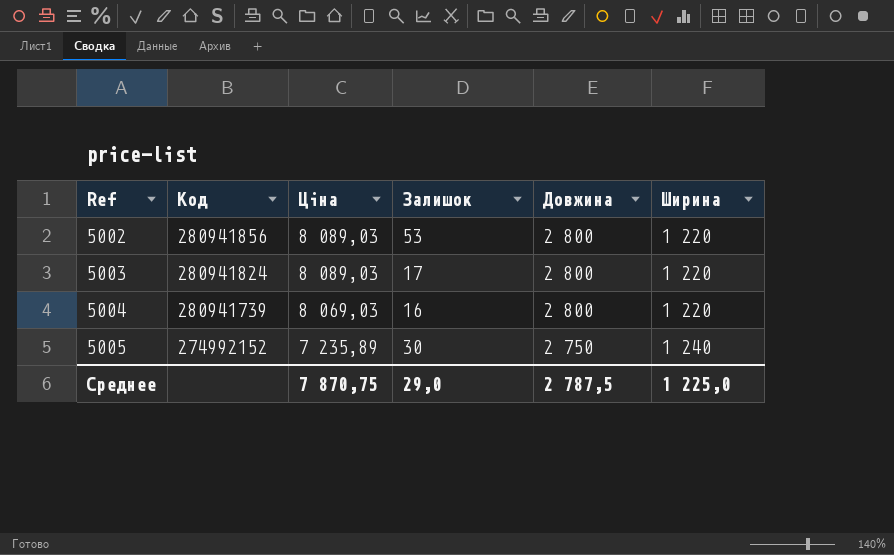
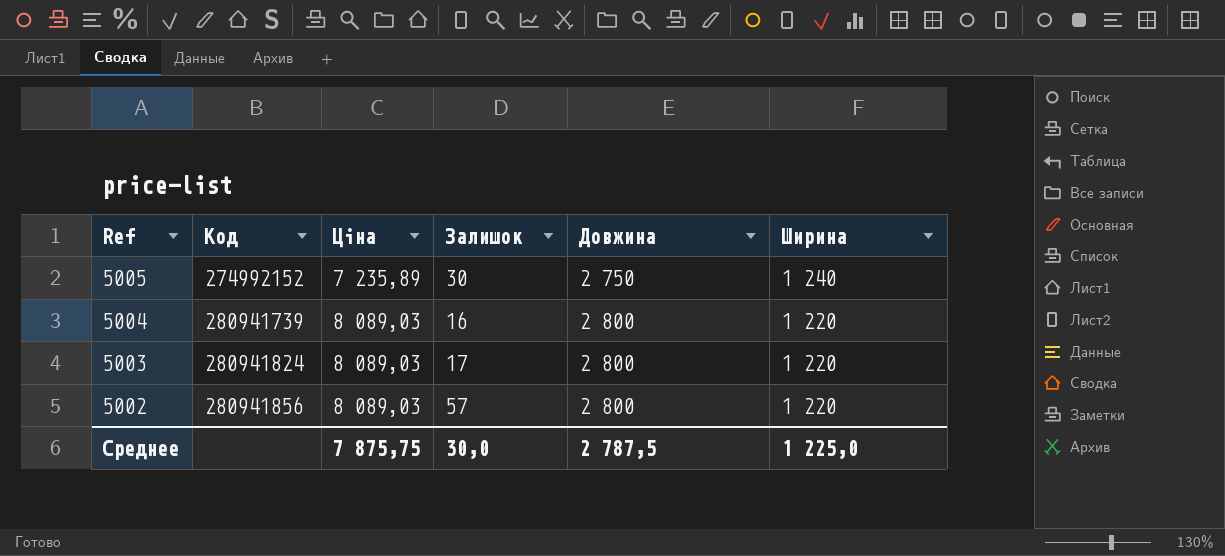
row order: Ref ascending -> Ref descending
5004 | Ціна: 8 069,03 -> 8 089,03
5002 | Залишок: 53 -> 57
Среднее | Ціна: 7 870,75 -> 7 875,75
Среднее | Залишок: 29,0 -> 30,0

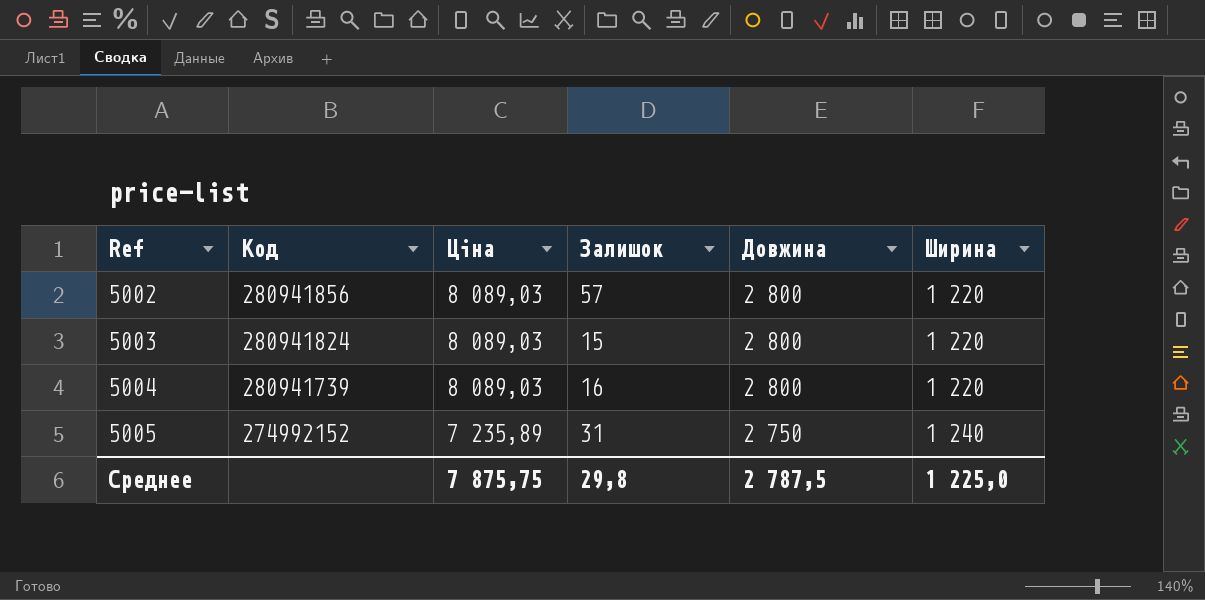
row order: Ref descending -> Ref ascending
5003 | Залишок: 17 -> 15
5005 | Залишок: 30 -> 31
Среднее | Залишок: 30,0 -> 29,8

